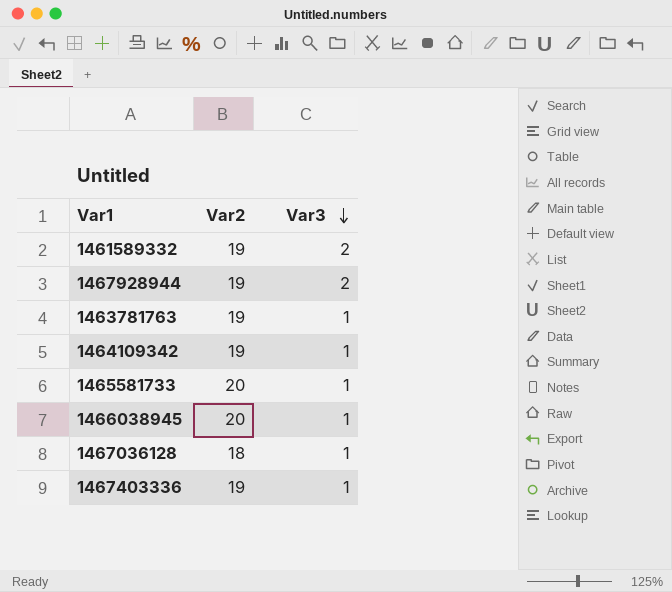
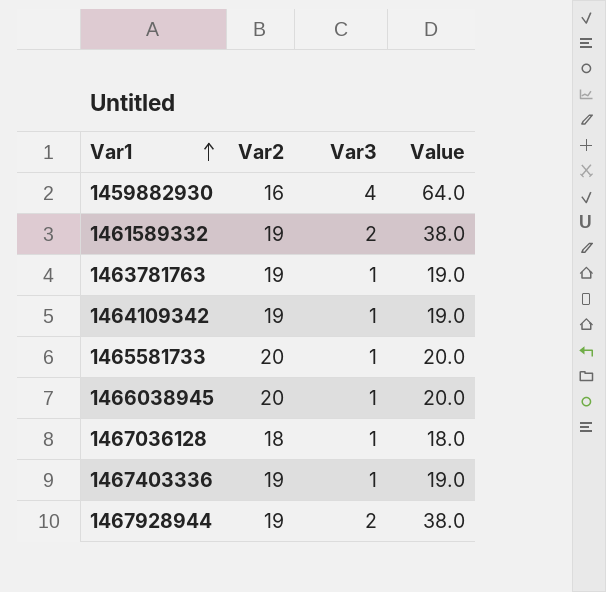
row order: Var3 descending -> Var1 ascending
column Value | formula: none -> [Var2] * [Var3]
row 1459882930: none -> 16 | 4 | 64.0

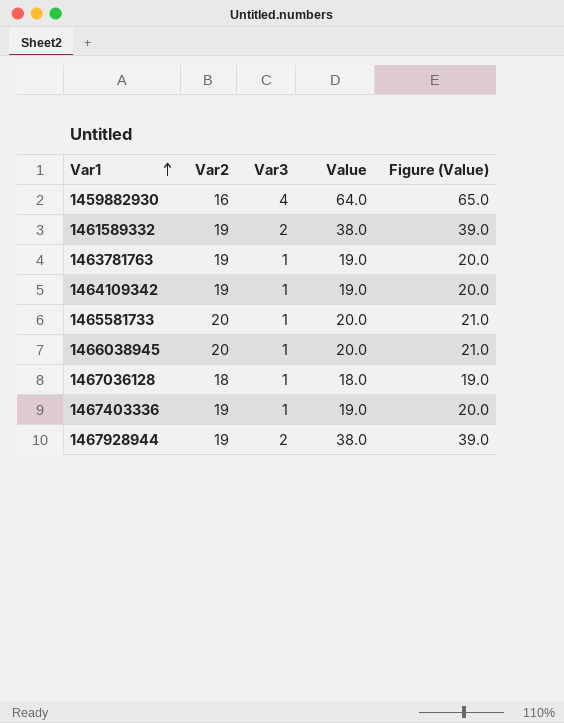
column Figure (Value) | formula: none -> [Value] + 1

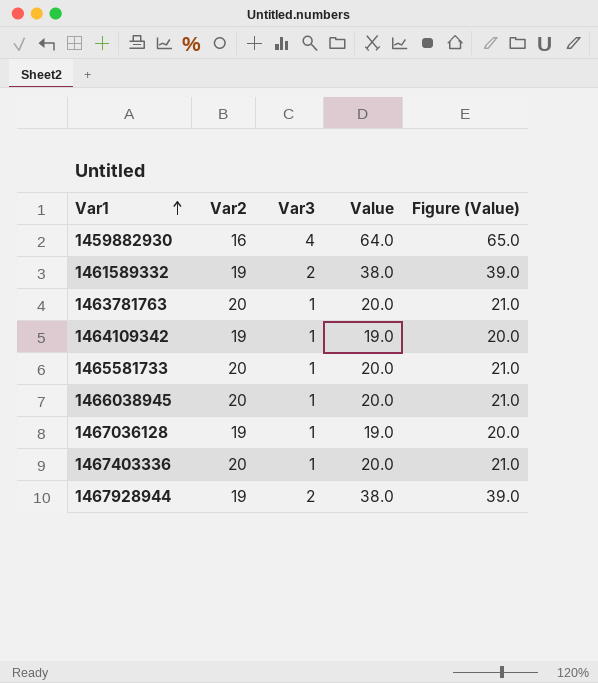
1463781763 | Var2: 19 -> 20
1463781763 | Value: 19.0 -> 20.0
1463781763 | Figure (Value): 20.0 -> 21.0
1467036128 | Var2: 18 -> 19
1467036128 | Value: 18.0 -> 19.0
1467036128 | Figure (Value): 19.0 -> 20.0
1467403336 | Var2: 19 -> 20
1467403336 | Value: 19.0 -> 20.0
1467403336 | Figure (Value): 20.0 -> 21.0

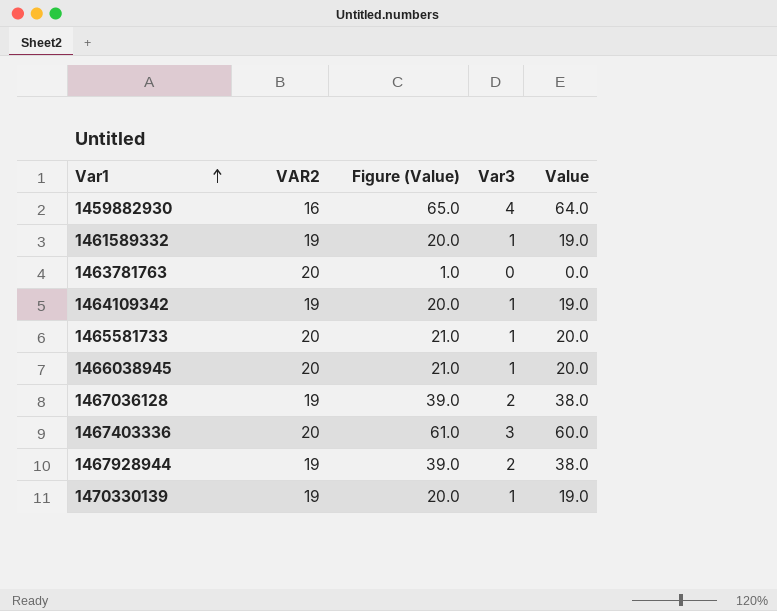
column name: Var2 -> VAR2
column Figure (Value) | position: 5 -> 3
1461589332 | Figure (Value): 39.0 -> 20.0
1461589332 | Var3: 2 -> 1
1461589332 | Value: 38.0 -> 19.0
1463781763 | Figure (Value): 21.0 -> 1.0
1463781763 | Var3: 1 -> 0
1463781763 | Value: 20.0 -> 0.0
1467036128 | Figure (Value): 20.0 -> 39.0
1467036128 | Var3: 1 -> 2
1467036128 | Value: 19.0 -> 38.0
1467403336 | Figure (Value): 21.0 -> 61.0
1467403336 | Var3: 1 -> 3
1467403336 | Value: 20.0 -> 60.0
row 1470330139: none -> 19 | 20.0 | 1 | 19.0

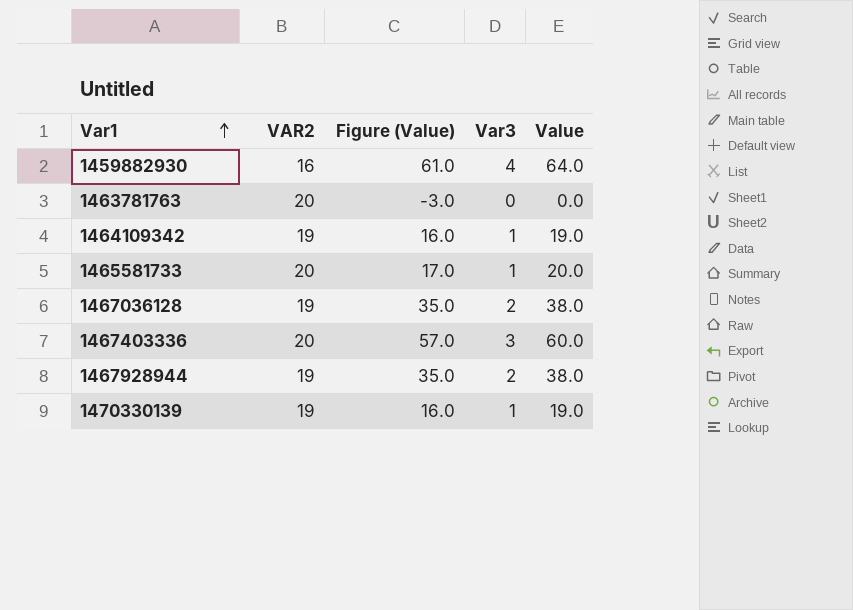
column Figure (Value) | formula: [Value] + 1 -> [Value] - 3
row 1461589332: 19 | 20.0 | 1 | 19.0 -> none
row 1466038945: 20 | 21.0 | 1 | 20.0 -> none

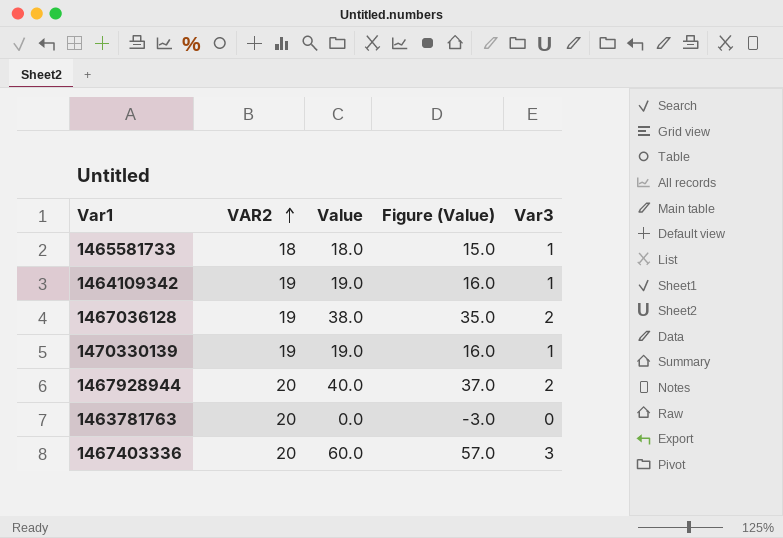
row order: Var1 ascending -> VAR2 ascending
column Value | position: 5 -> 3
row 1459882930: 16 | 61.0 | 4 | 64.0 -> none
1465581733 | VAR2: 20 -> 18
1465581733 | Value: 20.0 -> 18.0
1465581733 | Figure (Value): 17.0 -> 15.0
1467928944 | VAR2: 19 -> 20
1467928944 | Value: 38.0 -> 40.0
1467928944 | Figure (Value): 35.0 -> 37.0

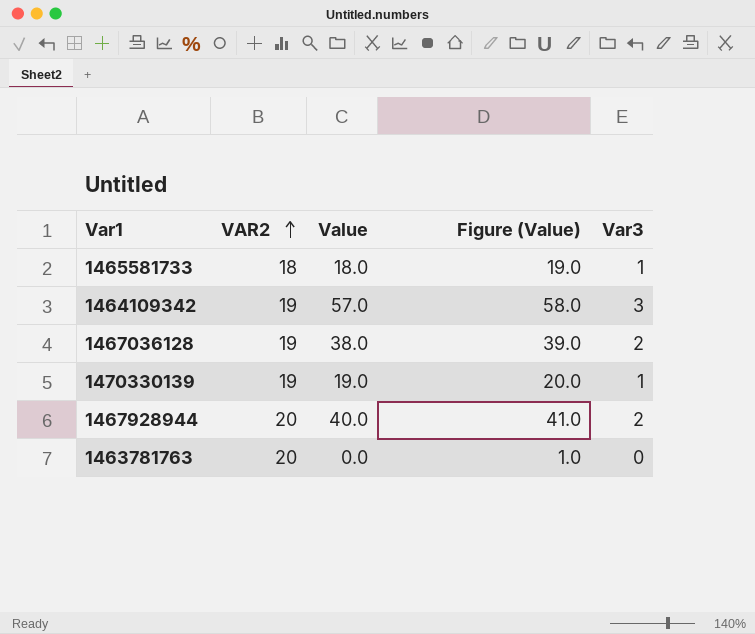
column Figure (Value) | formula: [Value] - 3 -> [Value] + 1
row 1467403336: 20 | 60.0 | 57.0 | 3 -> none
1464109342 | Value: 19.0 -> 57.0
1464109342 | Var3: 1 -> 3

